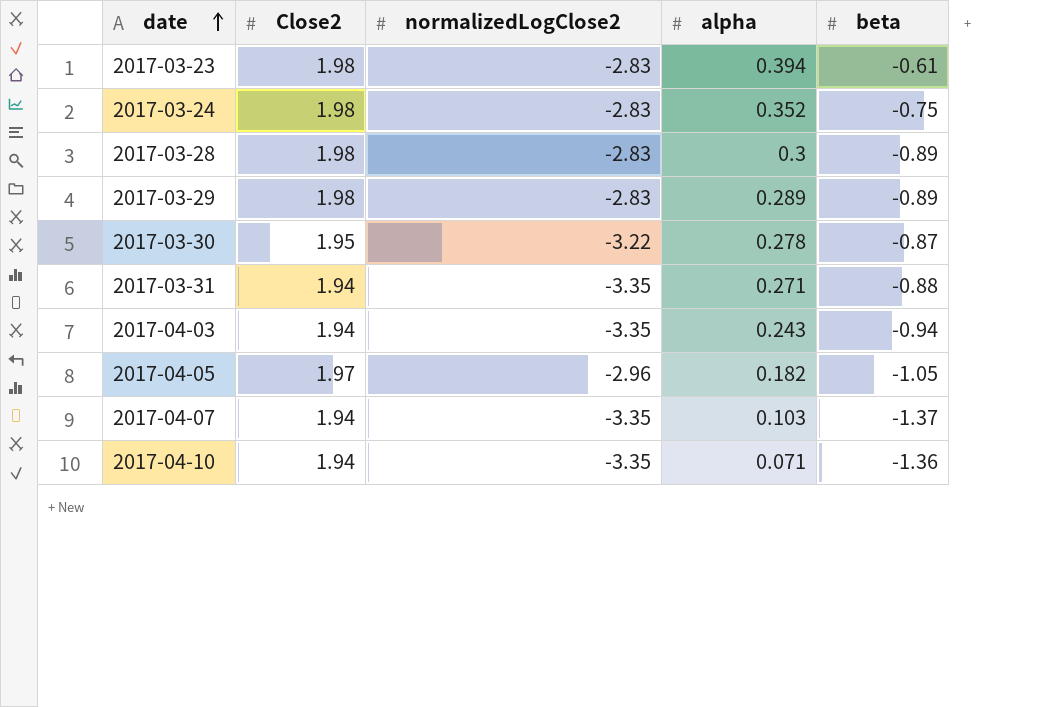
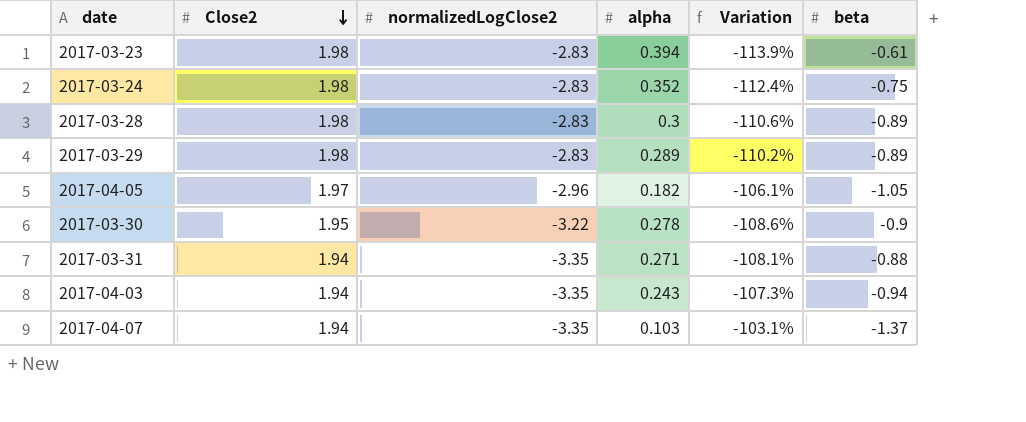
row order: date ascending -> Close2 descending
column Variation | formula: none -> ([alpha] - [normalizedLogClose2]) / [normalizedLogClose2]
row 2017-04-10: 1.94 | -3.35 | 0.071 | -1.36 -> none
2017-03-30 | beta: -0.87 -> -0.9

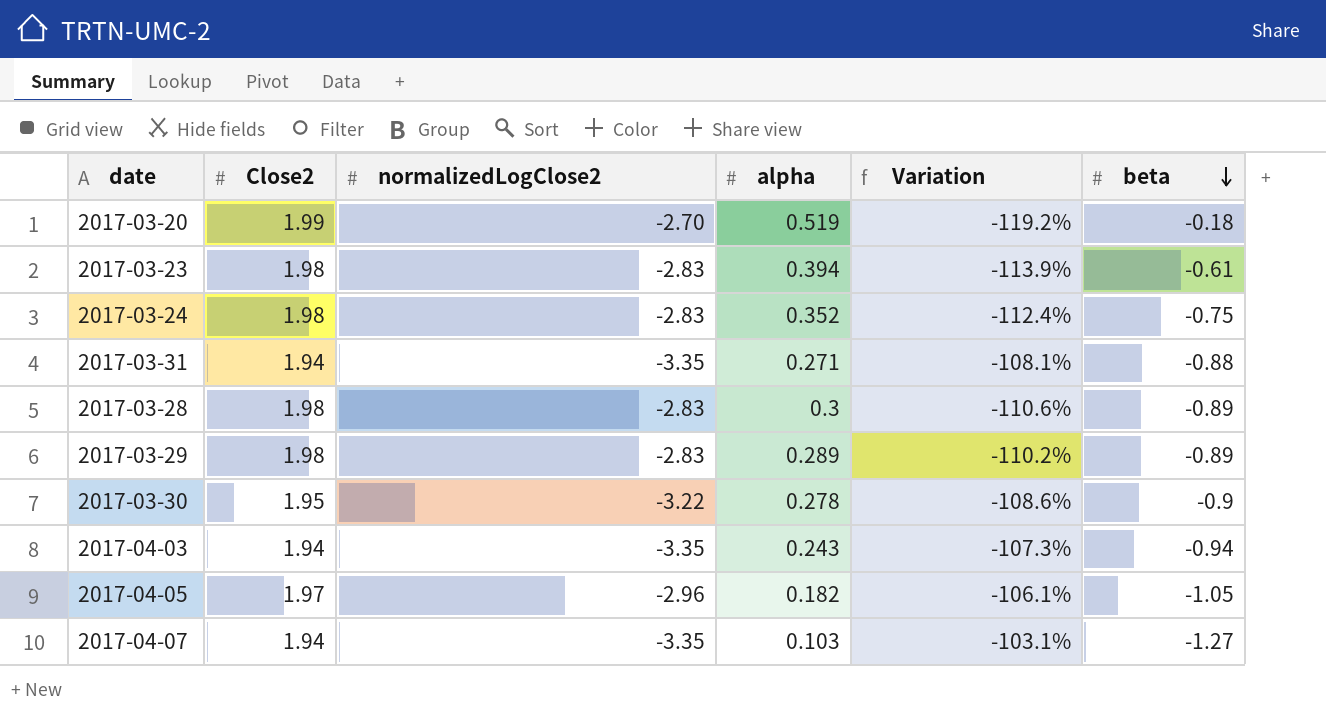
row order: Close2 descending -> beta descending
row 2017-03-20: none -> 1.99 | -2.70 | 0.519 | -119.2% | -0.18
2017-04-07 | beta: -1.37 -> -1.27

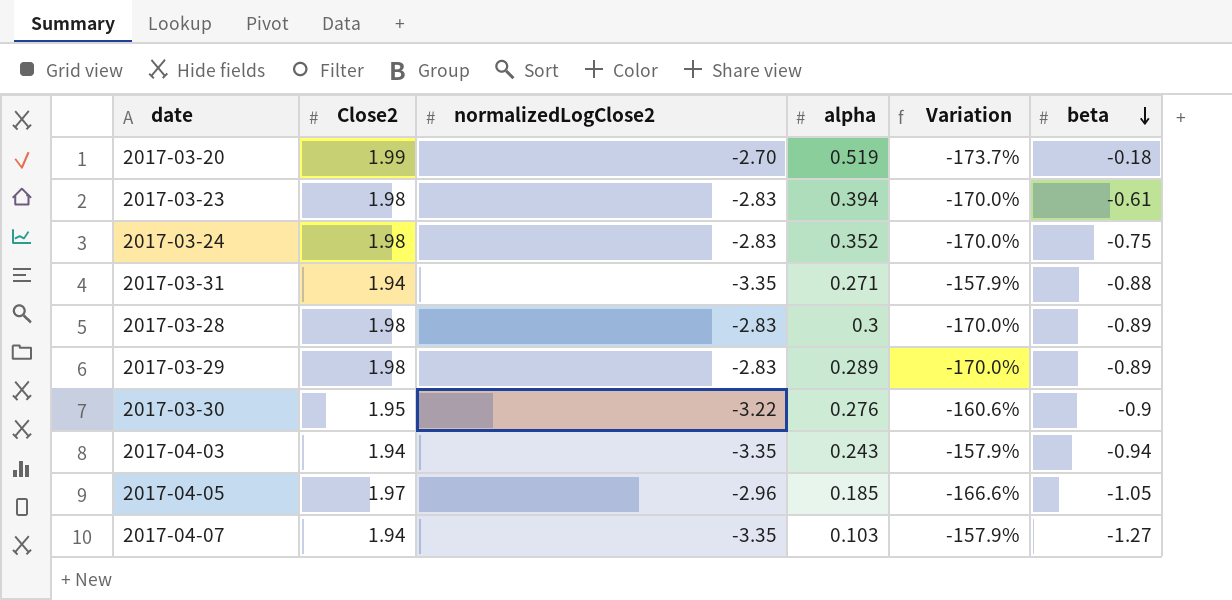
column Variation | formula: ([alpha] - [normalizedLogClose2]) / [normalizedLogClose2] -> ([Close2] - [normalizedLogClose2]) / [normalizedLogClose2]
2017-03-30 | alpha: 0.278 -> 0.276
2017-04-05 | alpha: 0.182 -> 0.185

